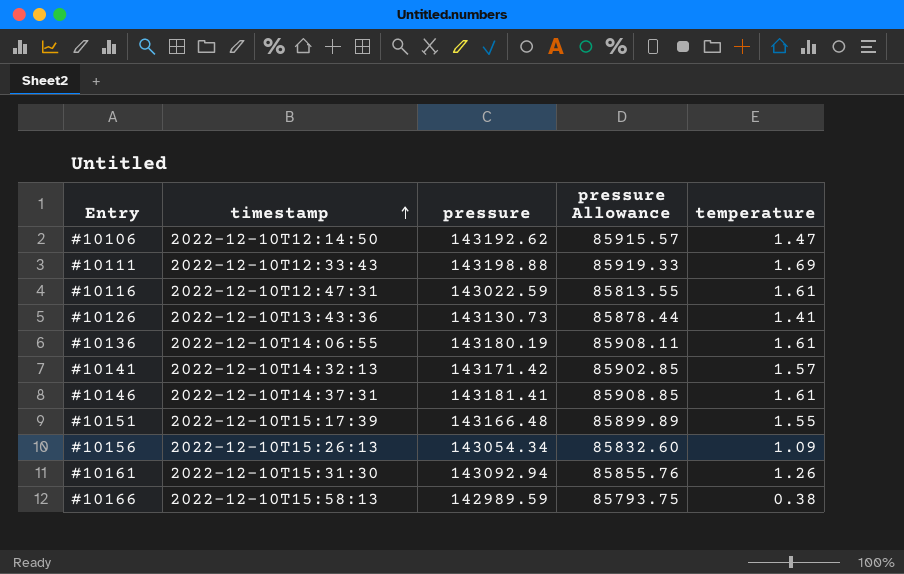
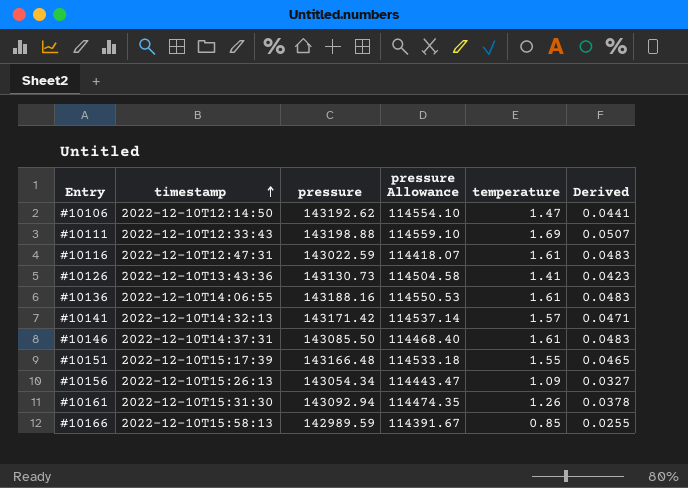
column pressure Allowance | formula: [pressure] * 0.6 -> [pressure] * 0.8
column Derived | formula: none -> [temperature] * 0.03
#10136 | pressure: 143180.19 -> 143188.16
#10146 | pressure: 143181.41 -> 143085.50
#10166 | temperature: 0.38 -> 0.85

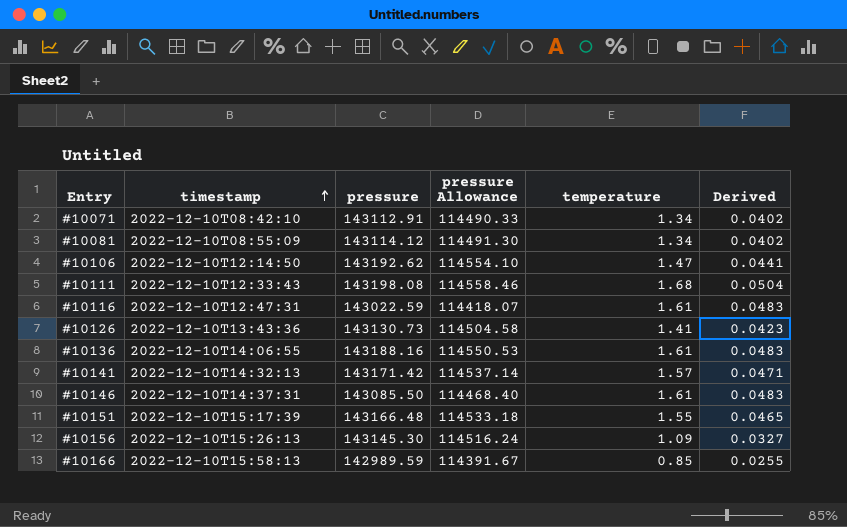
row #10161: 2022-12-10T15:31:30 | 143092.94 | 114474.35 | 1.26 | 0.0378 -> none
row #10071: none -> 2022-12-10T08:42:10 | 143112.91 | 114490.33 | 1.34 | 0.0402
row #10081: none -> 2022-12-10T08:55:09 | 143114.12 | 114491.30 | 1.34 | 0.0402
#10111 | pressure: 143198.88 -> 143198.08
#10111 | pressure Allowance: 114559.10 -> 114558.46
#10111 | temperature: 1.69 -> 1.68
#10111 | Derived: 0.0507 -> 0.0504
#10156 | pressure: 143054.34 -> 143145.30
#10156 | pressure Allowance: 114443.47 -> 114516.24

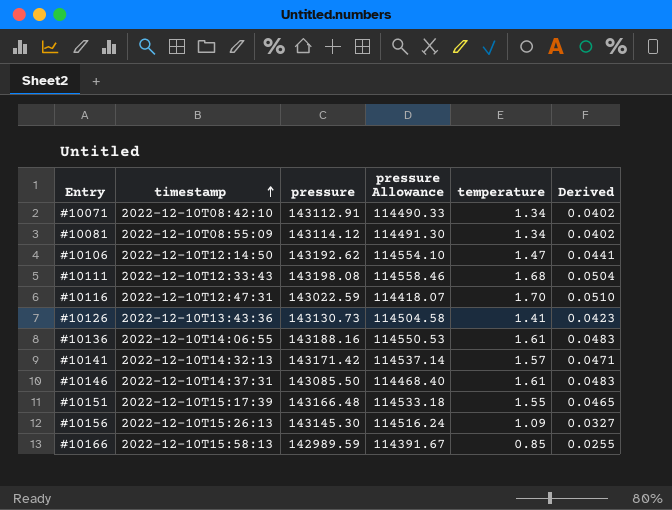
#10116 | temperature: 1.61 -> 1.70
#10116 | Derived: 0.0483 -> 0.0510

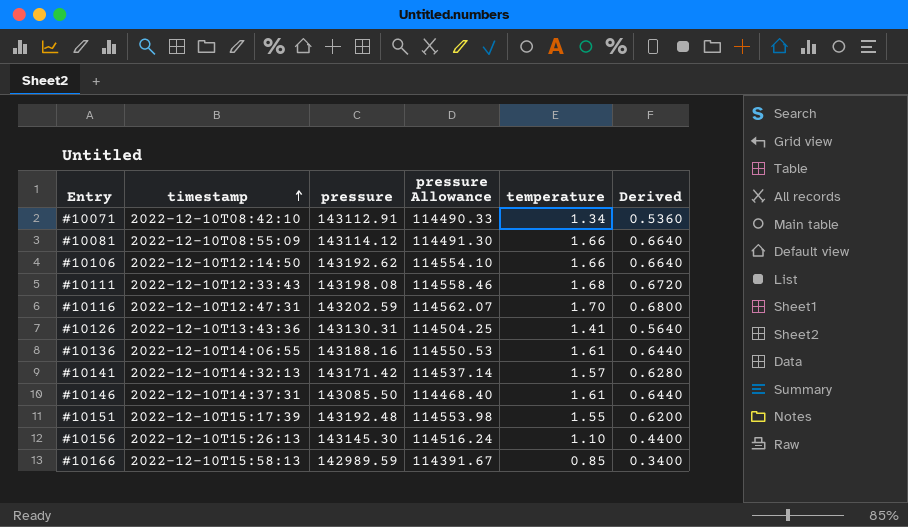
column Derived | formula: [temperature] * 0.03 -> [temperature] * 0.4
#10081 | temperature: 1.34 -> 1.66
#10106 | temperature: 1.47 -> 1.66
#10116 | pressure: 143022.59 -> 143202.59
#10116 | pressure Allowance: 114418.07 -> 114562.07
#10126 | pressure: 143130.73 -> 143130.31
#10126 | pressure Allowance: 114504.58 -> 114504.25
#10151 | pressure: 143166.48 -> 143192.48
#10151 | pressure Allowance: 114533.18 -> 114553.98
#10156 | temperature: 1.09 -> 1.10

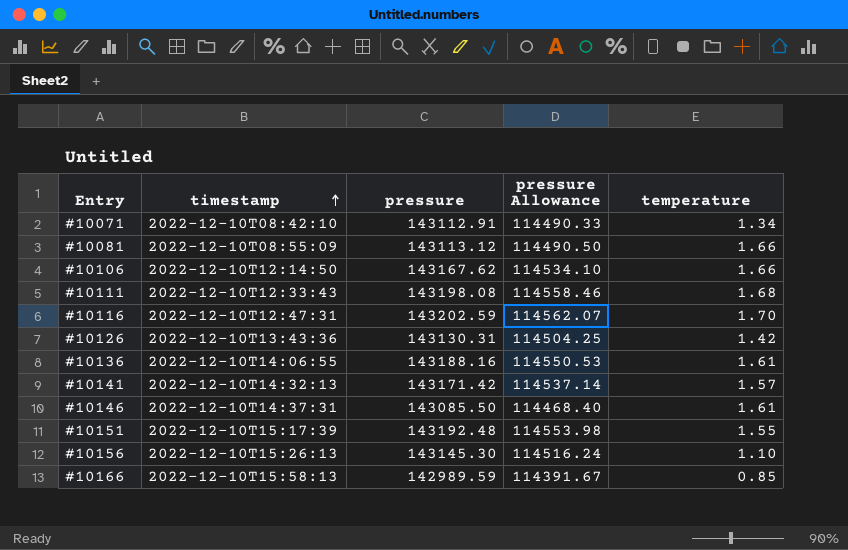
column Derived | formula: [temperature] * 0.4 -> none
#10081 | pressure: 143114.12 -> 143113.12
#10081 | pressure Allowance: 114491.30 -> 114490.50
#10106 | pressure: 143192.62 -> 143167.62
#10106 | pressure Allowance: 114554.10 -> 114534.10
#10126 | temperature: 1.41 -> 1.42

